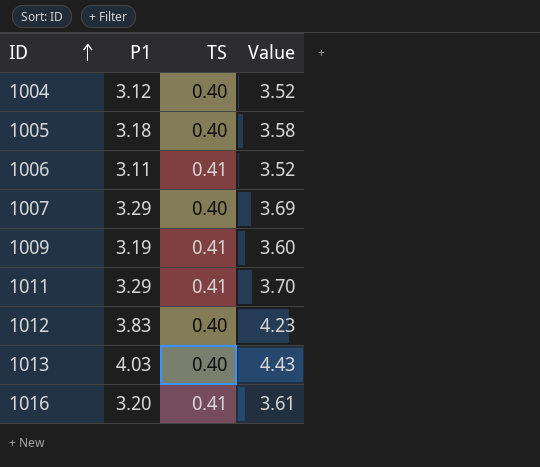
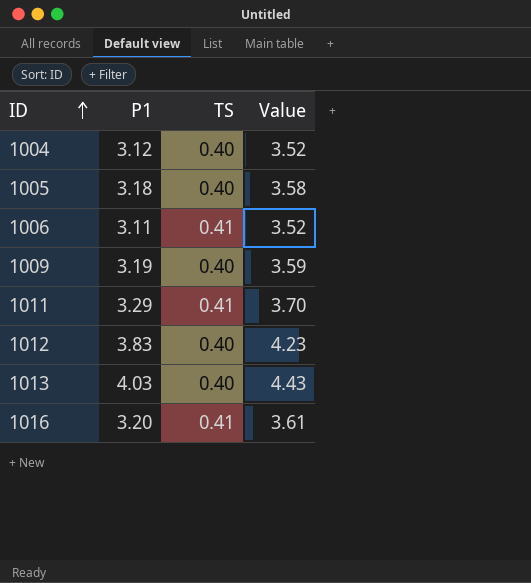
row 1007: 3.29 | 0.40 | 3.69 -> none
1009 | TS: 0.41 -> 0.40
1009 | Value: 3.60 -> 3.59

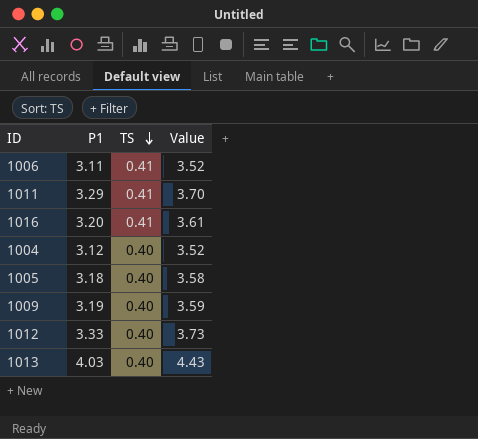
row order: ID ascending -> TS descending
1012 | P1: 3.83 -> 3.33
1012 | Value: 4.23 -> 3.73

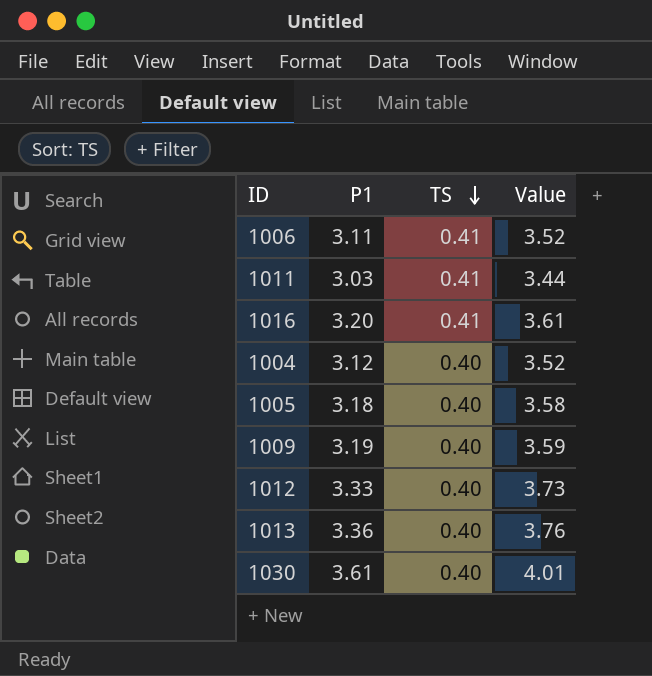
1011 | P1: 3.29 -> 3.03
1011 | Value: 3.70 -> 3.44
1013 | P1: 4.03 -> 3.36
1013 | Value: 4.43 -> 3.76
row 1030: none -> 3.61 | 0.40 | 4.01

